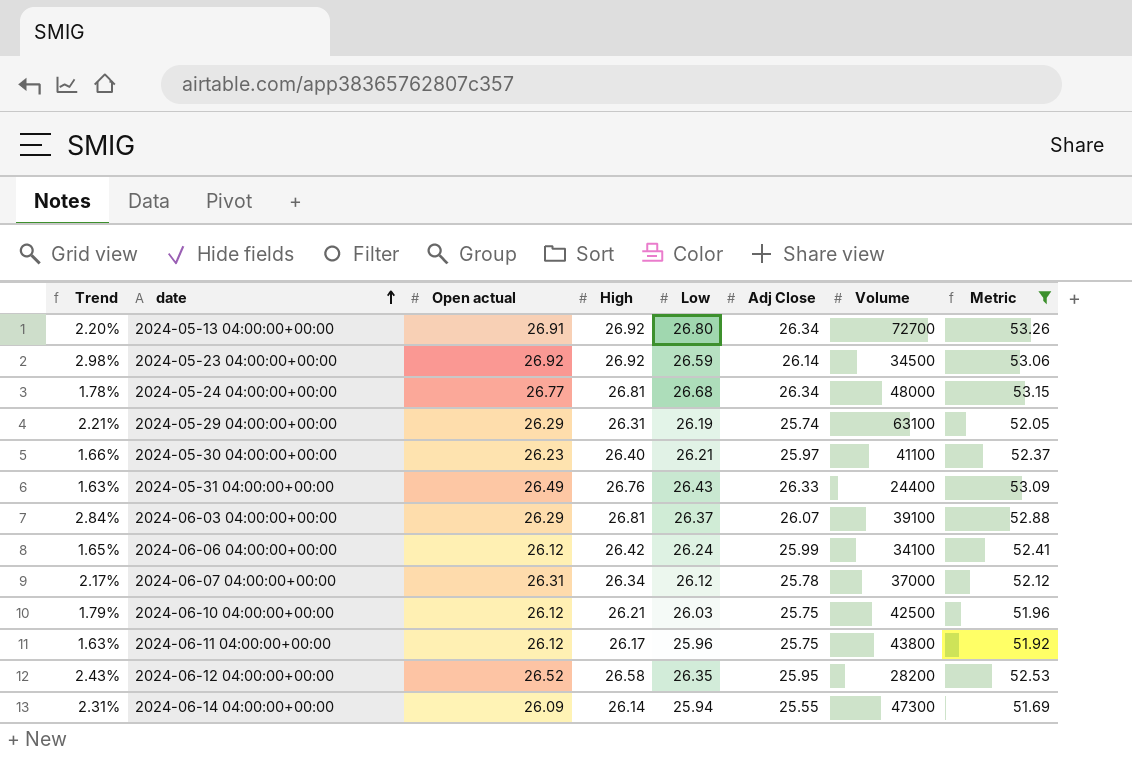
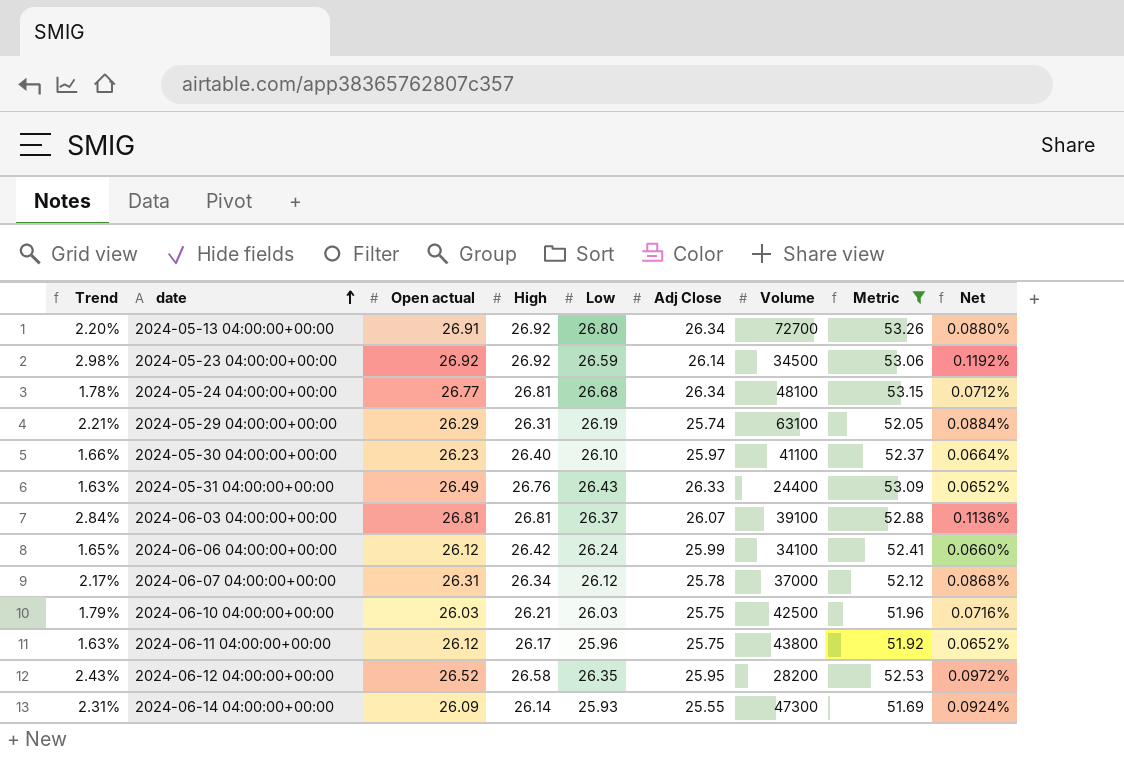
column Net | formula: none -> [Trend] * 0.04
2024-05-24 04:00:00+00:00 | Volume: 48000 -> 48100
2024-05-30 04:00:00+00:00 | Low: 26.21 -> 26.10
2024-06-03 04:00:00+00:00 | Open actual: 26.29 -> 26.81
2024-06-10 04:00:00+00:00 | Open actual: 26.12 -> 26.03
2024-06-14 04:00:00+00:00 | Low: 25.94 -> 25.93

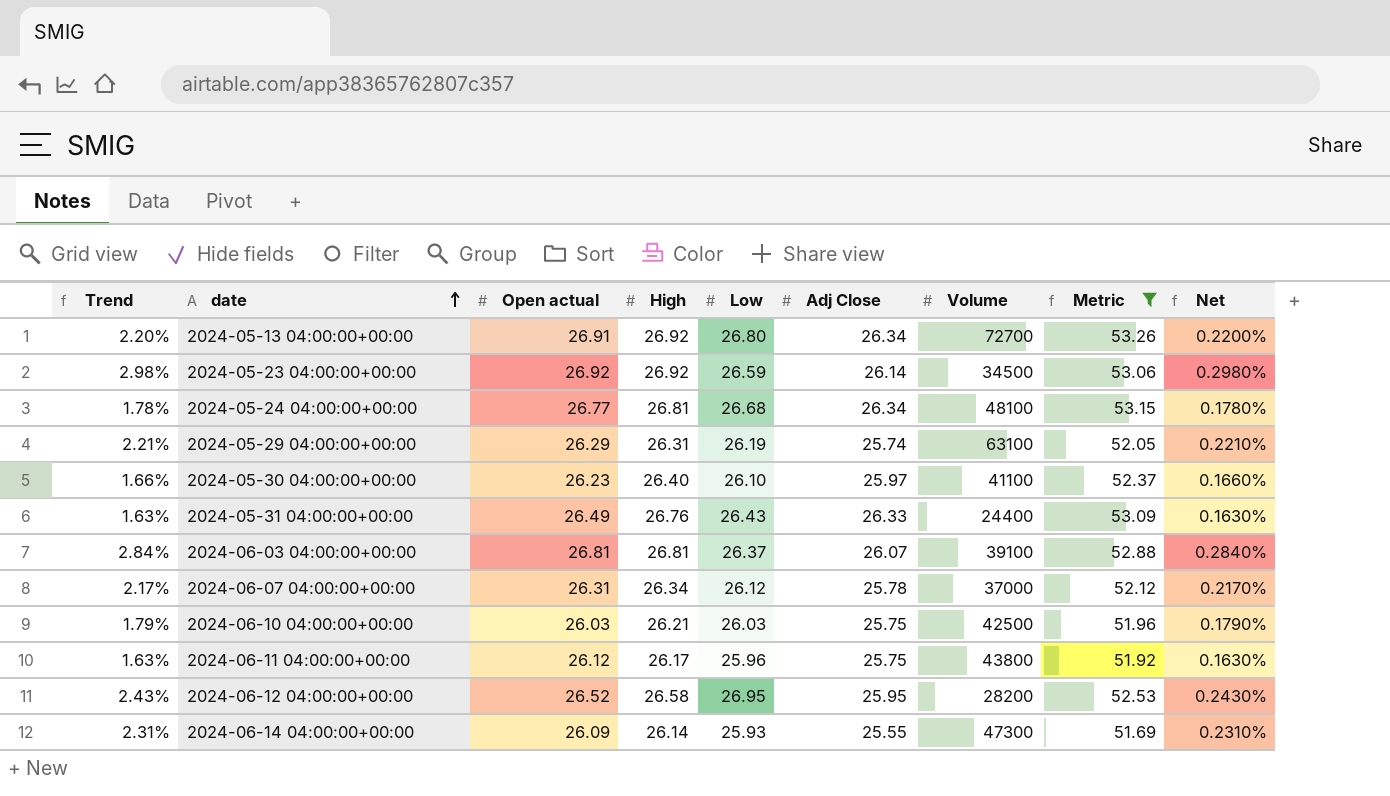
column Net | formula: [Trend] * 0.04 -> [Trend] * 0.1
row 2024-06-06 04:00:00+00:00: 1.65% | 26.12 | 26.42 | 26.24 | 25.99 | 34100 | 52.41 | 0.0660% -> none
2024-06-12 04:00:00+00:00 | Low: 26.35 -> 26.95

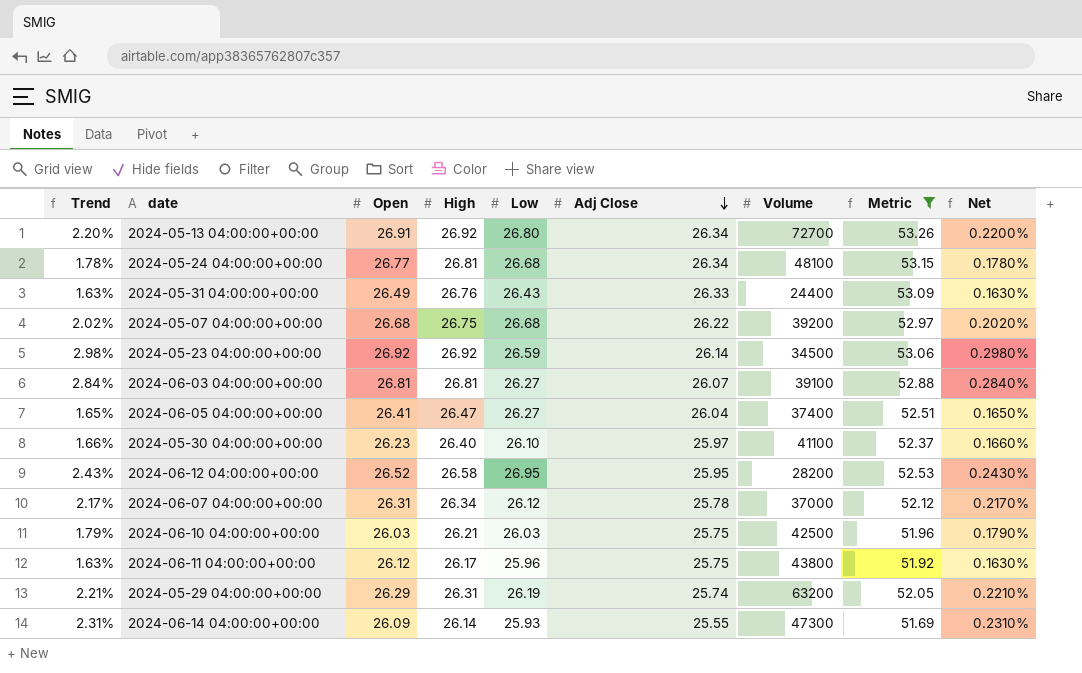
row order: date ascending -> Adj Close descending
column name: Open actual -> Open
row 2024-05-07 04:00:00+00:00: none -> 2.02% | 26.68 | 26.75 | 26.68 | 26.22 | 39200 | 52.97 | 0.2020%
2024-06-03 04:00:00+00:00 | Low: 26.37 -> 26.27
row 2024-06-05 04:00:00+00:00: none -> 1.65% | 26.41 | 26.47 | 26.27 | 26.04 | 37400 | 52.51 | 0.1650%
2024-05-29 04:00:00+00:00 | Volume: 63100 -> 63200

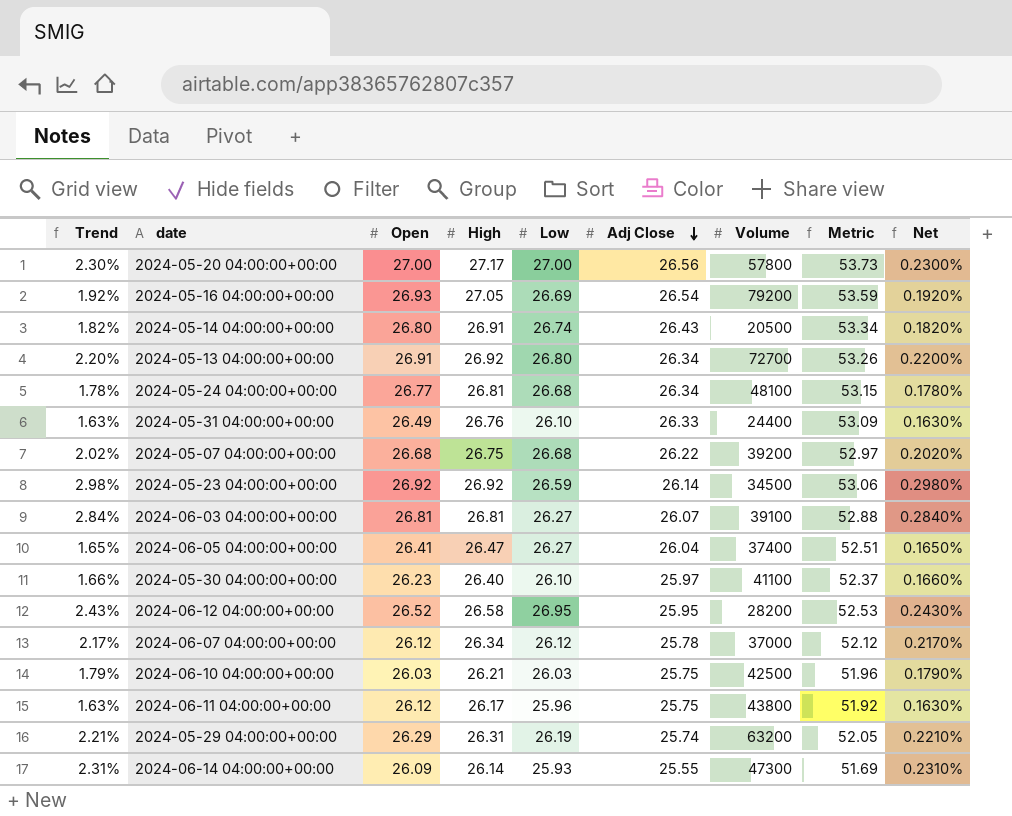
filter: Metric <= 53.26 -> none
2024-05-31 04:00:00+00:00 | Low: 26.43 -> 26.10
2024-06-07 04:00:00+00:00 | Open: 26.31 -> 26.12

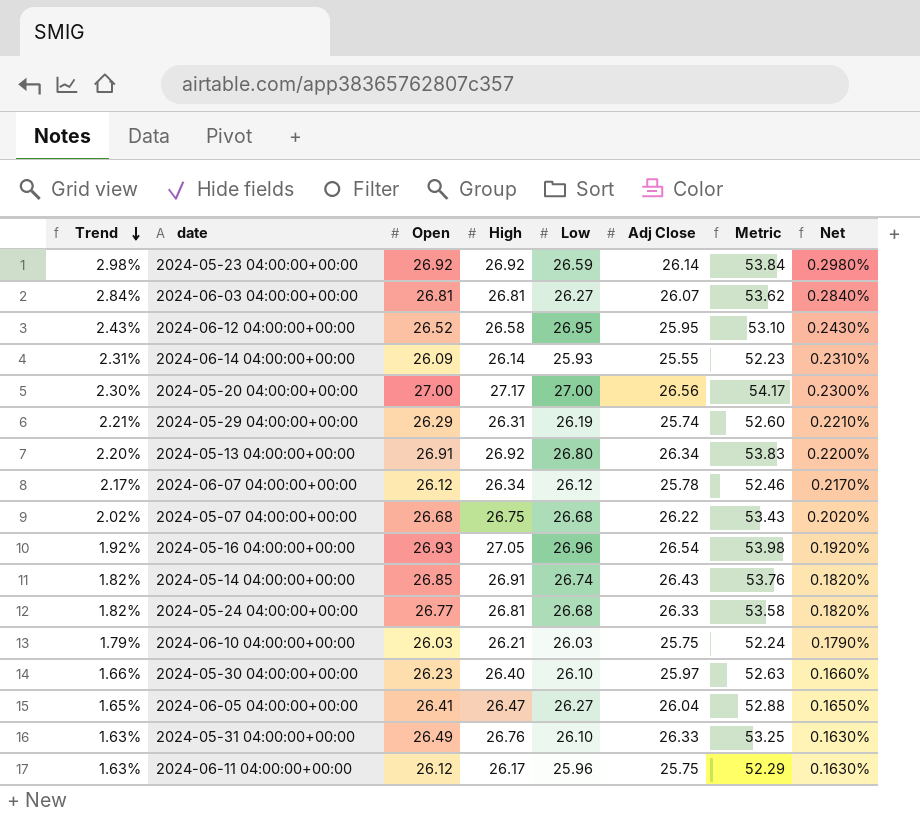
row order: Adj Close descending -> Trend descending
column Volume | position: 7 -> none
column Metric | formula: [High] + [Adj Close] -> [Open] + [High]
2024-05-16 04:00:00+00:00 | Low: 26.69 -> 26.96
2024-05-14 04:00:00+00:00 | Open: 26.80 -> 26.85
2024-05-24 04:00:00+00:00 | Trend: 1.78% -> 1.82%
2024-05-24 04:00:00+00:00 | Adj Close: 26.34 -> 26.33
2024-05-24 04:00:00+00:00 | Net: 0.1780% -> 0.1820%

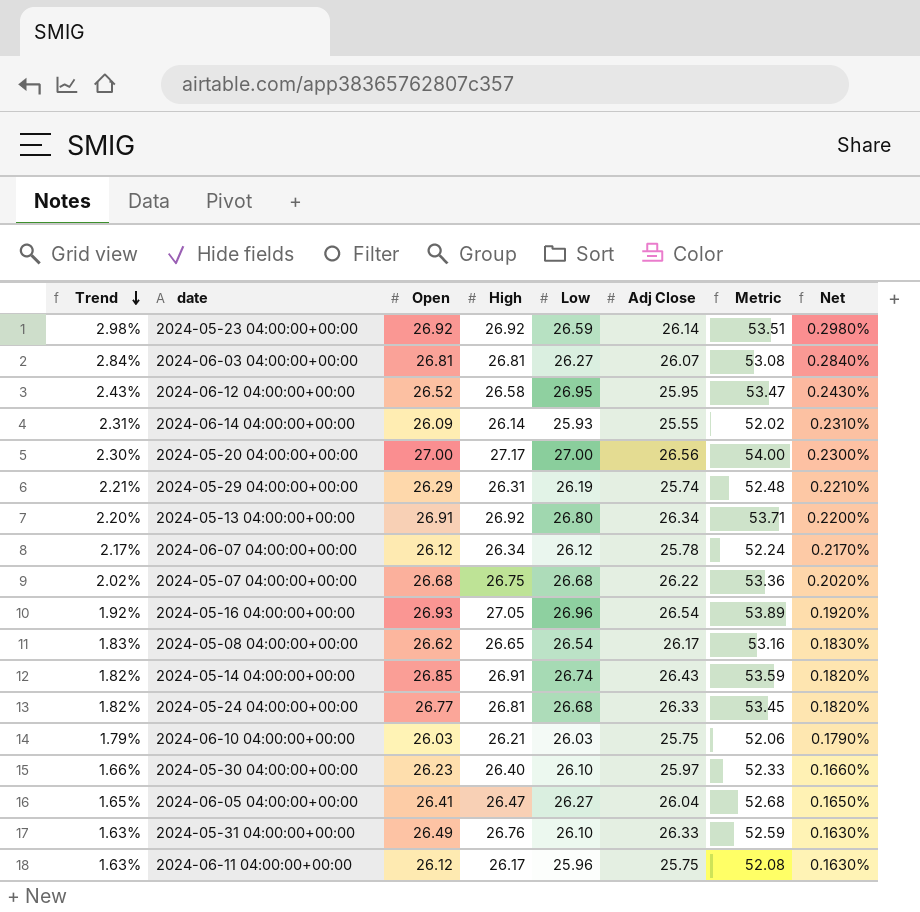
column Metric | formula: [Open] + [High] -> [Open] + [Low]
row 2024-05-08 04:00:00+00:00: none -> 1.83% | 26.62 | 26.65 | 26.54 | 26.17 | 53.16 | 0.1830%

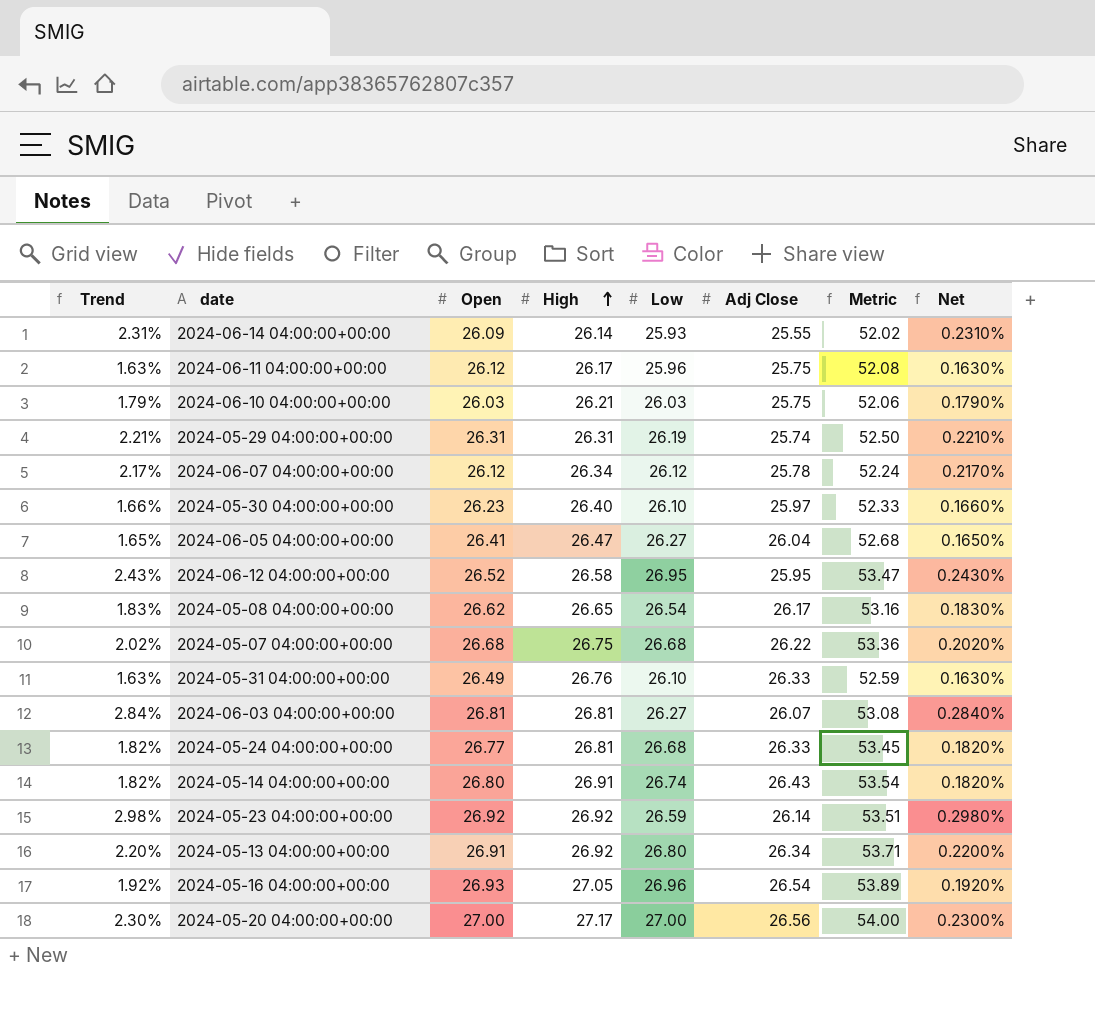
row order: Trend descending -> High ascending
2024-05-29 04:00:00+00:00 | Open: 26.29 -> 26.31
2024-05-29 04:00:00+00:00 | Metric: 52.48 -> 52.50
2024-05-14 04:00:00+00:00 | Open: 26.85 -> 26.80
2024-05-14 04:00:00+00:00 | Metric: 53.59 -> 53.54

